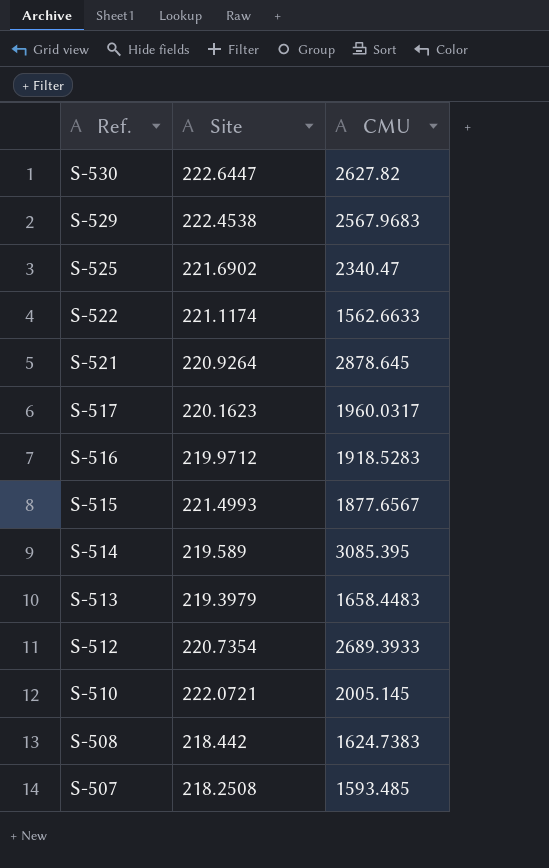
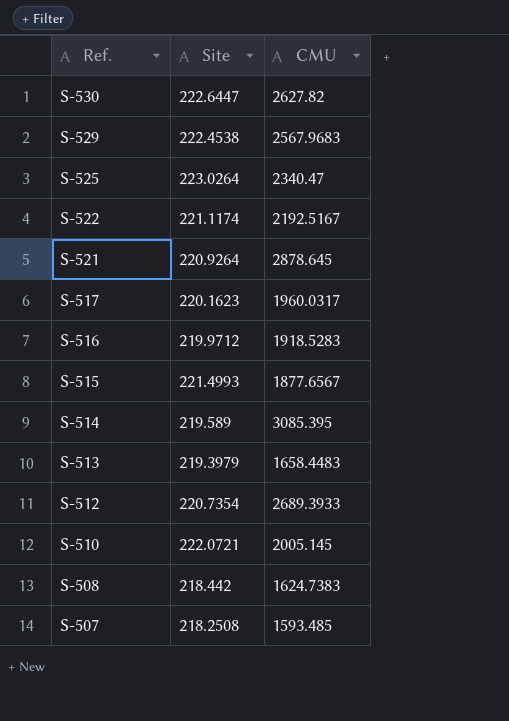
S-525 | Site: 221.6902 -> 223.0264
S-522 | CMU: 1562.6633 -> 2192.5167

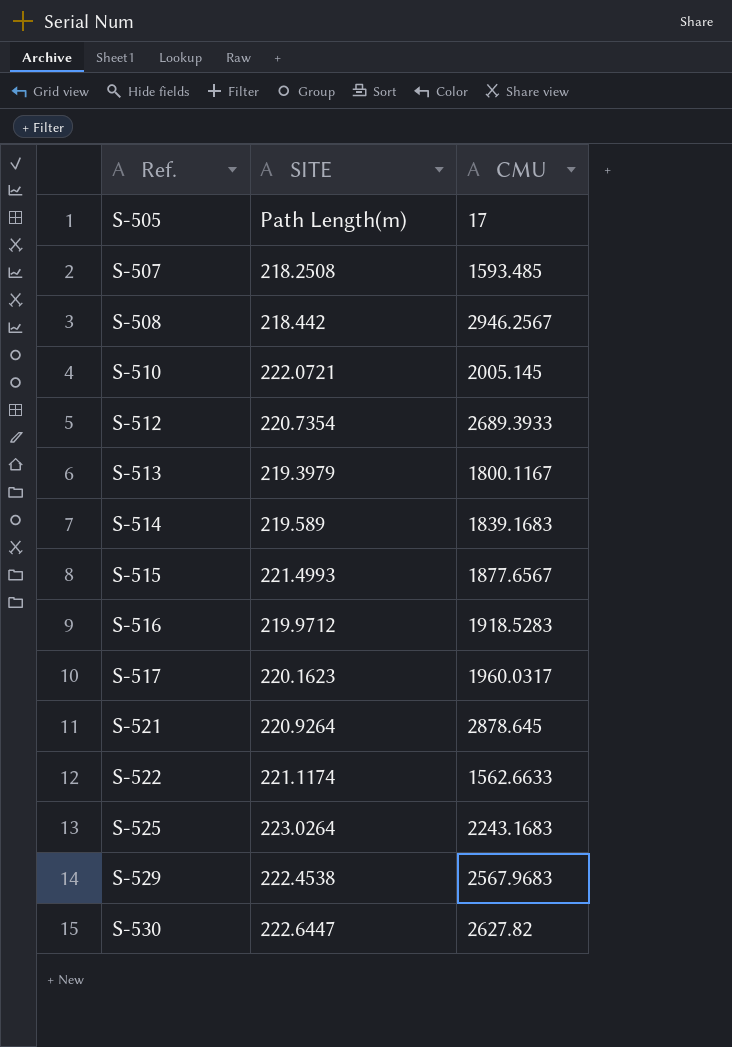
row order: Ref. descending -> Ref. ascending
column name: Site -> SITE
row S-505: none -> Path Length(m) | 17
S-508 | CMU: 1624.7383 -> 2946.2567
S-513 | CMU: 1658.4483 -> 1800.1167
S-514 | CMU: 3085.395 -> 1839.1683
S-522 | CMU: 2192.5167 -> 1562.6633
S-525 | CMU: 2340.47 -> 2243.1683

